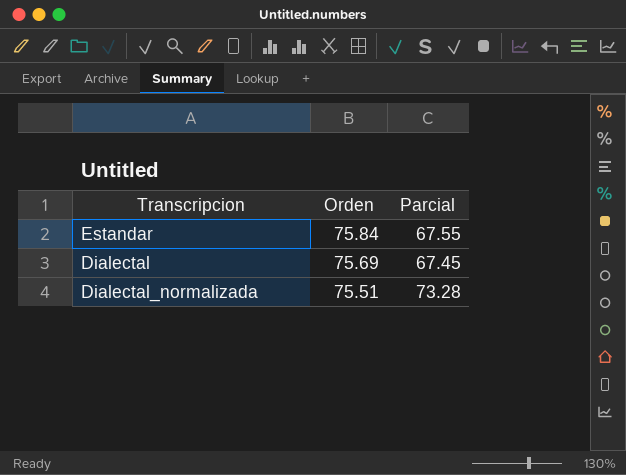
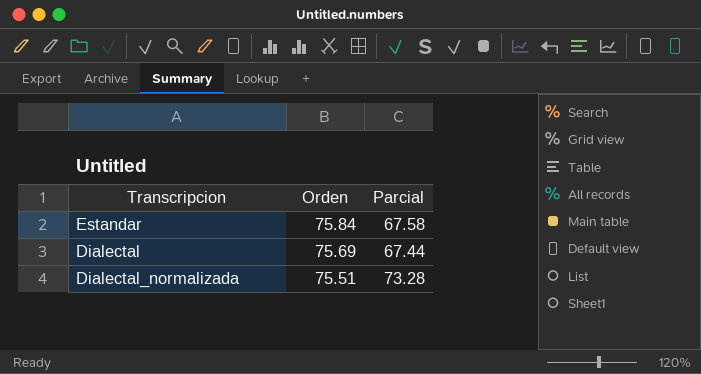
Estandar | Parcial: 67.55 -> 67.58
Dialectal | Parcial: 67.45 -> 67.44

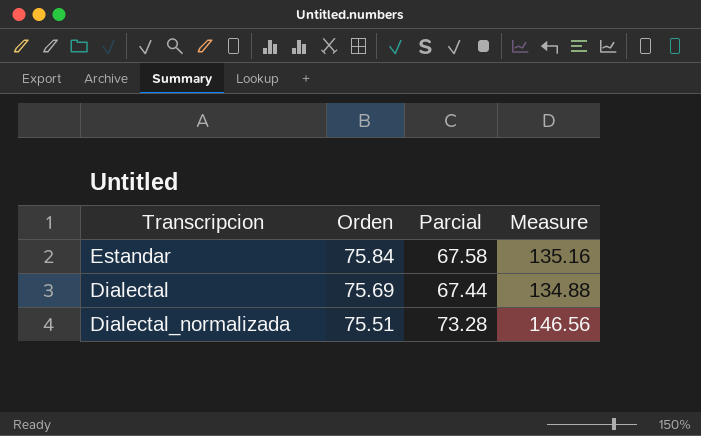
column Measure | formula: none -> [Parcial] * 2

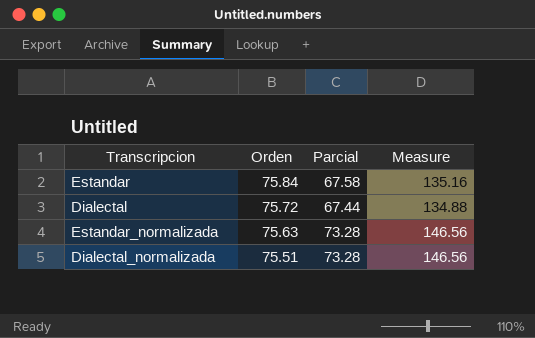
Dialectal | Orden: 75.69 -> 75.72
row Estandar_normalizada: none -> 75.63 | 73.28 | 146.56

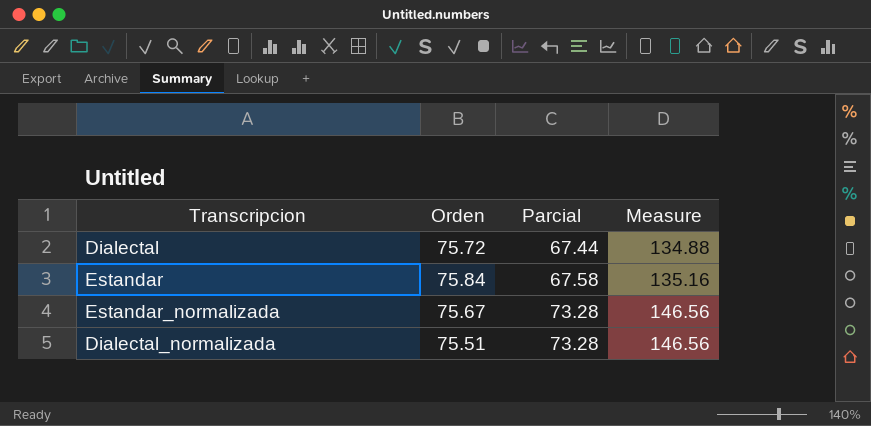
row order: Orden descending -> Parcial ascending
Estandar_normalizada | Orden: 75.63 -> 75.67

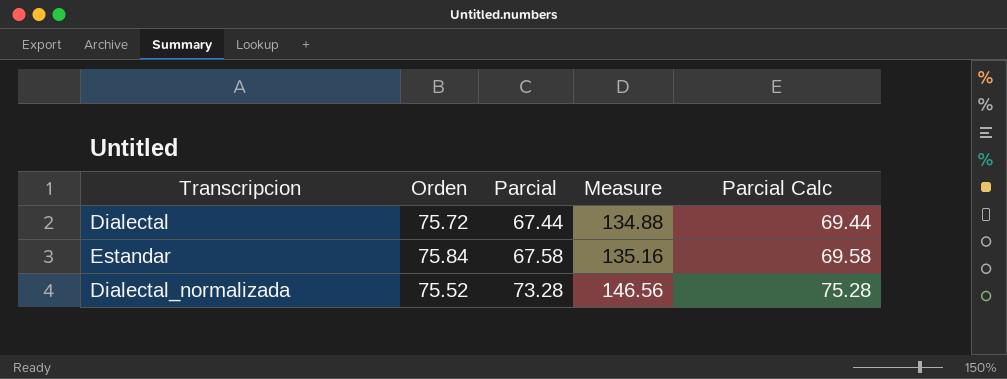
column Parcial Calc | formula: none -> [Parcial] + 2
row Estandar_normalizada: 75.67 | 73.28 | 146.56 -> none
Dialectal_normalizada | Orden: 75.51 -> 75.52

